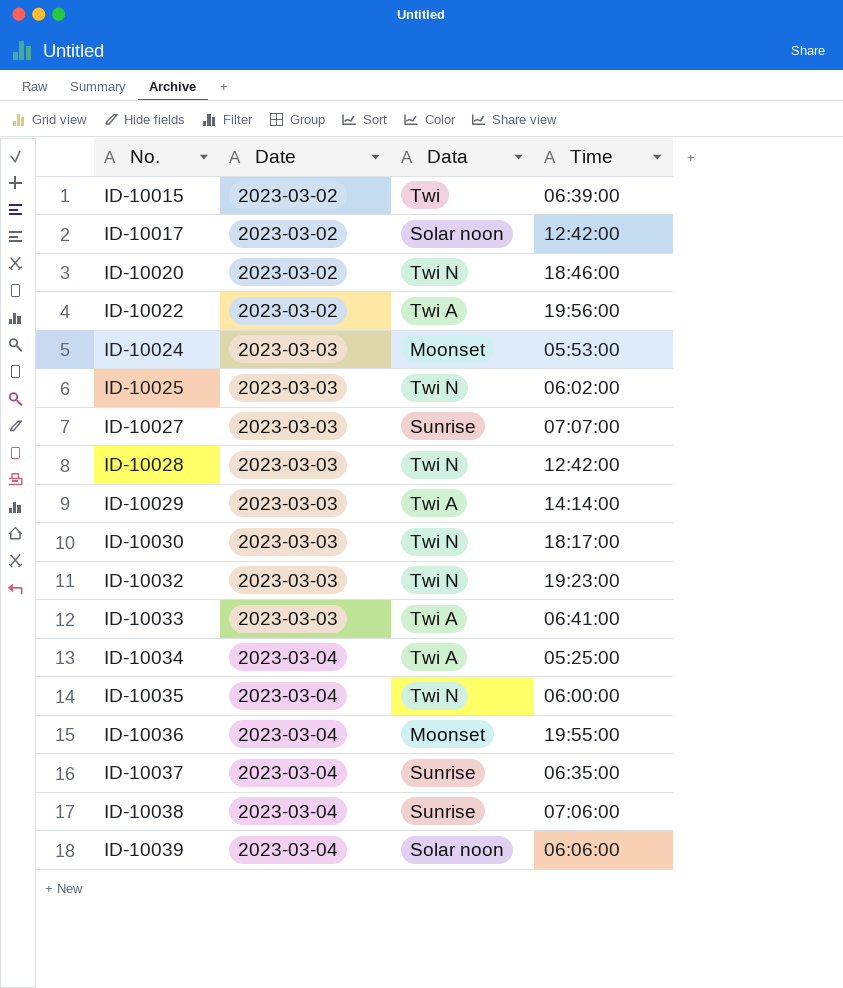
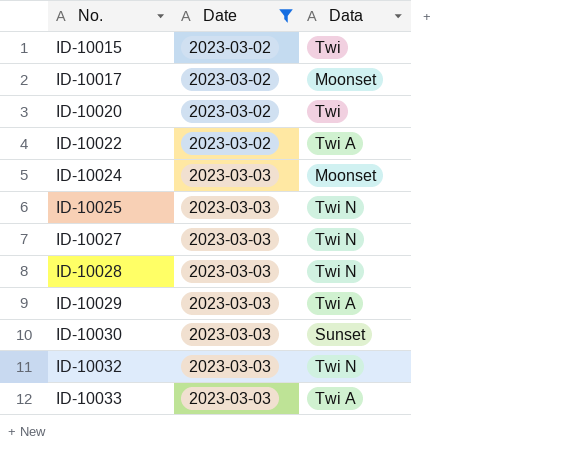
filter: none -> Date != 2023-03-04
column Time | position: 4 -> none
ID-10017 | Data: Solar noon -> Moonset
ID-10020 | Data: Twi N -> Twi
ID-10027 | Data: Sunrise -> Twi N
ID-10030 | Data: Twi N -> Sunset

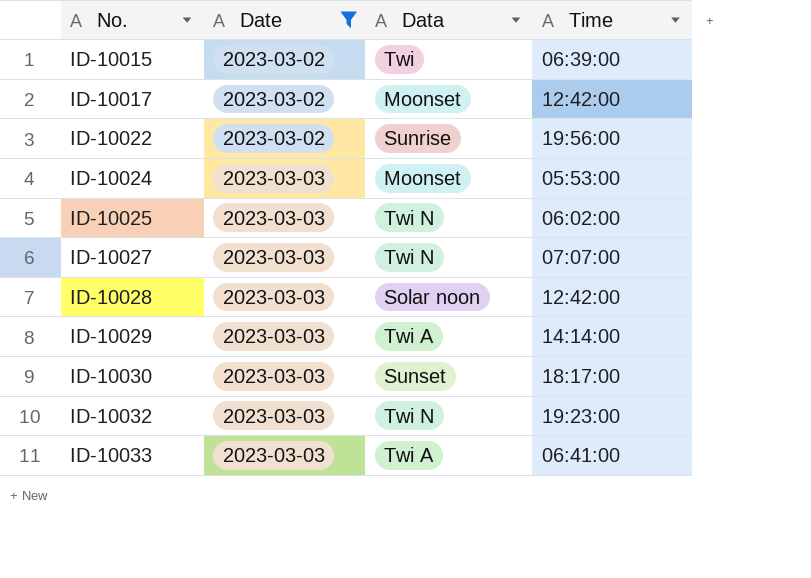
column Time | position: none -> 4
row ID-10020: 2023-03-02 | Twi -> none
ID-10022 | Data: Twi A -> Sunrise
ID-10028 | Data: Twi N -> Solar noon

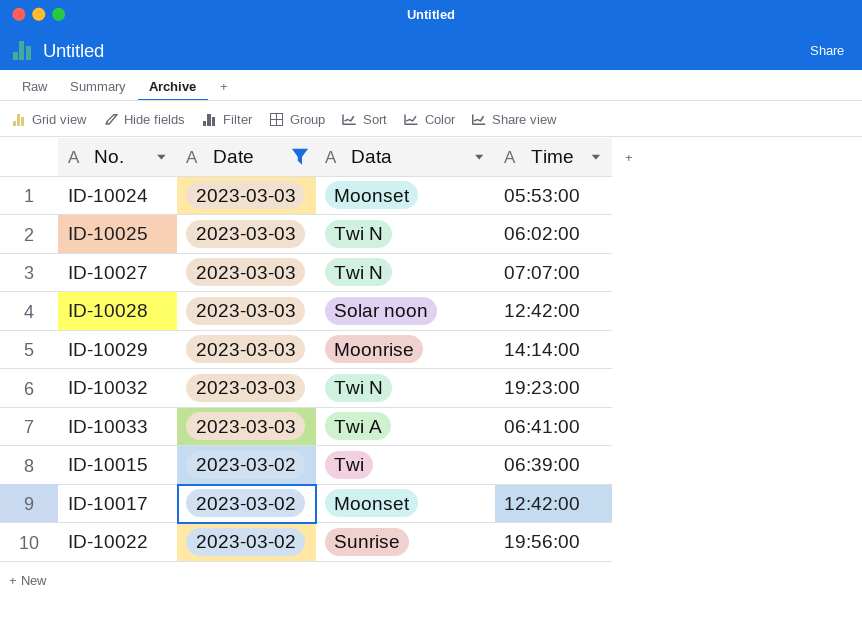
row order: No. ascending -> Date descending
row ID-10030: 2023-03-03 | Sunset | 18:17:00 -> none
ID-10029 | Data: Twi A -> Moonrise

